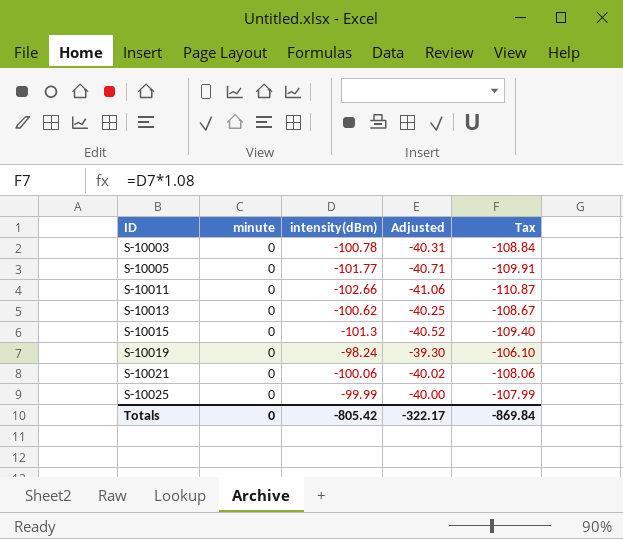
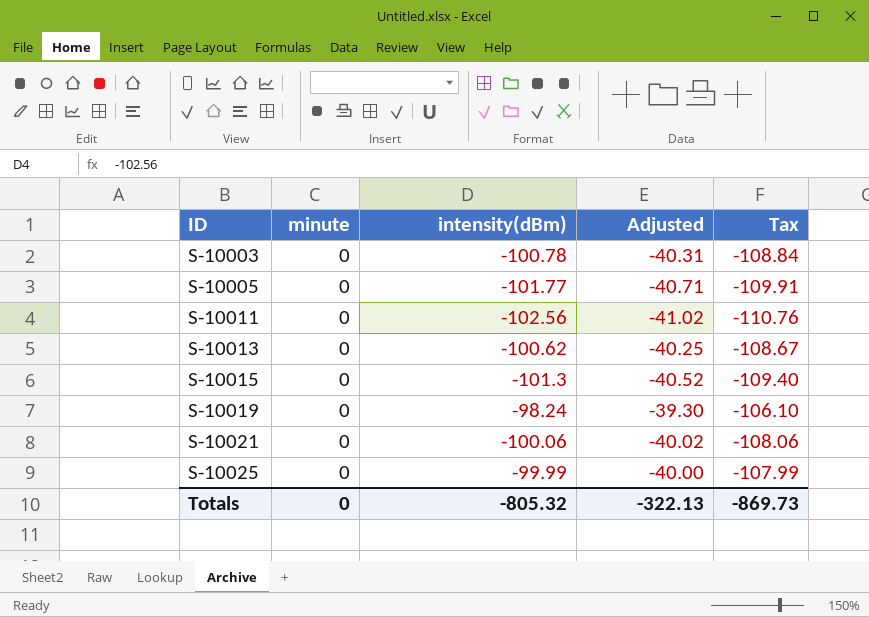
S-10011 | intensity(dBm): -102.66 -> -102.56
S-10011 | Adjusted: -41.06 -> -41.02
S-10011 | Tax: -110.87 -> -110.76
Totals | intensity(dBm): -805.42 -> -805.32
Totals | Adjusted: -322.17 -> -322.13
Totals | Tax: -869.84 -> -869.73

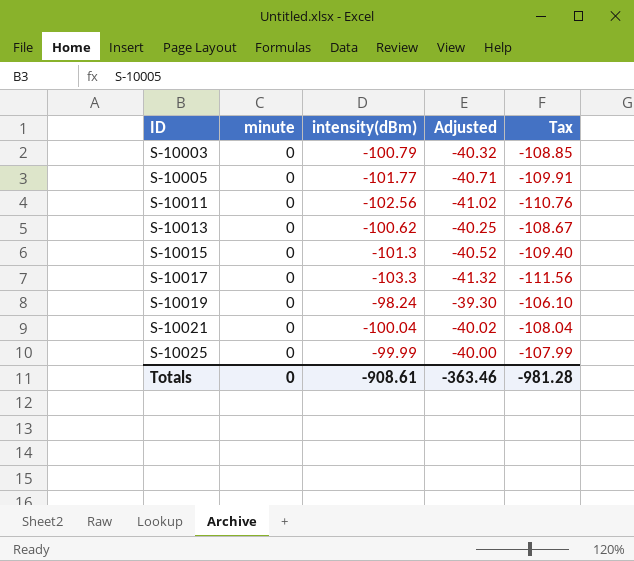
S-10003 | intensity(dBm): -100.78 -> -100.79
S-10003 | Adjusted: -40.31 -> -40.32
S-10003 | Tax: -108.84 -> -108.85
row S-10017: none -> 0 | -103.3 | -41.32 | -111.56
S-10021 | intensity(dBm): -100.06 -> -100.04
S-10021 | Tax: -108.06 -> -108.04
Totals | intensity(dBm): -805.32 -> -908.61
Totals | Adjusted: -322.13 -> -363.46
Totals | Tax: -869.73 -> -981.28

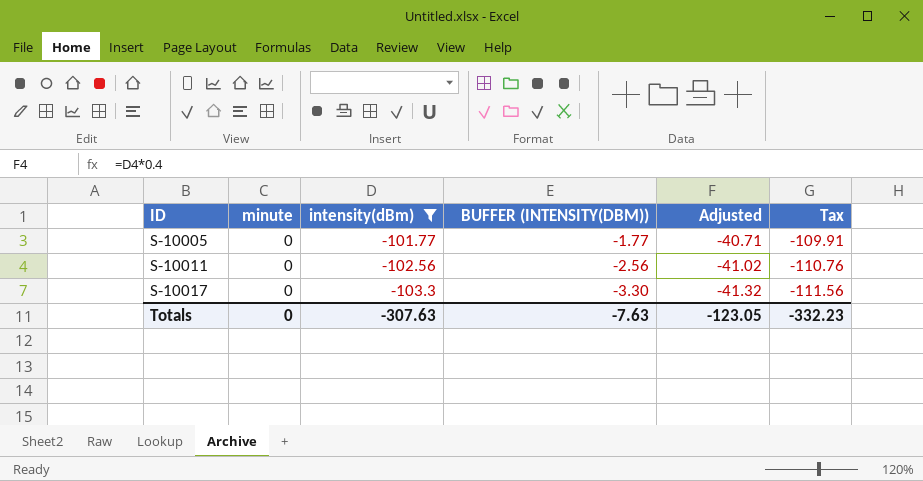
filter: none -> intensity(dBm) <= -101.77
column BUFFER (INTENSITY(DBM)) | formula: none -> [intensity(dBm)] + 100
Totals | intensity(dBm): -908.61 -> -307.63
Totals | Adjusted: -363.46 -> -123.05
Totals | Tax: -981.28 -> -332.23

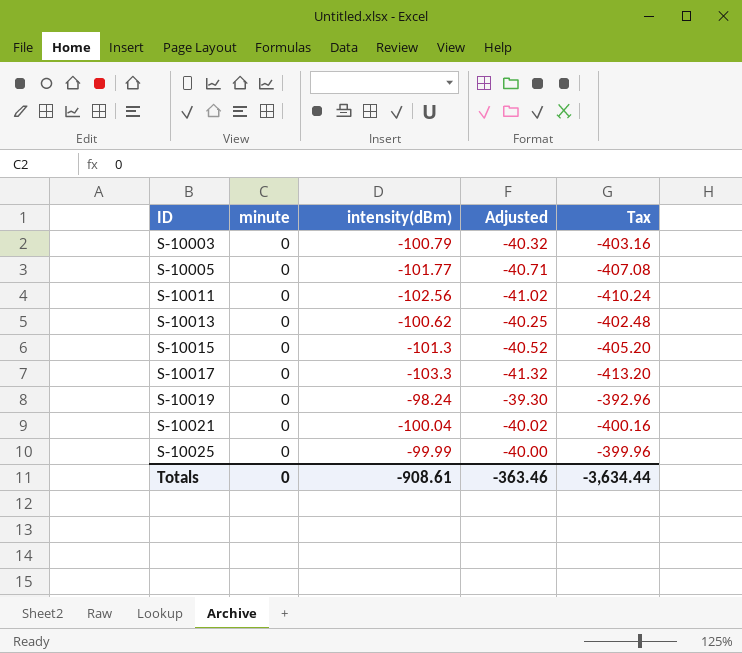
filter: intensity(dBm) <= -101.77 -> none
column BUFFER (INTENSITY(DBM)) | formula: [intensity(dBm)] + 100 -> none
column Tax | formula: [intensity(dBm)] * 1.08 -> [intensity(dBm)] * 4
Totals | intensity(dBm): -307.63 -> -908.61
Totals | Adjusted: -123.05 -> -363.46
Totals | Tax: -332.23 -> -3,634.44

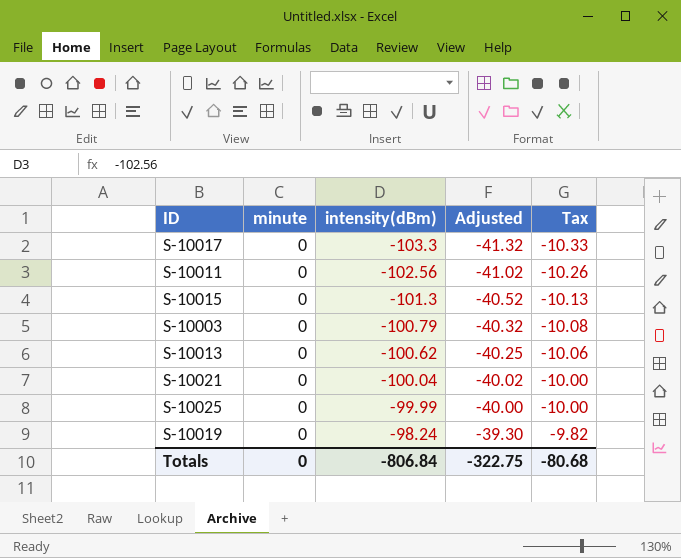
row order: ID ascending -> intensity(dBm) ascending
column Tax | formula: [intensity(dBm)] * 4 -> [intensity(dBm)] * 0.1
row S-10005: 0 | -101.77 | -40.71 | -407.08 -> none
Totals | intensity(dBm): -908.61 -> -806.84
Totals | Adjusted: -363.46 -> -322.75
Totals | Tax: -3,634.44 -> -80.68

